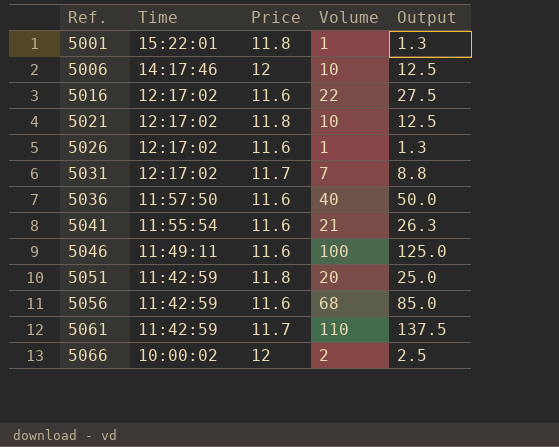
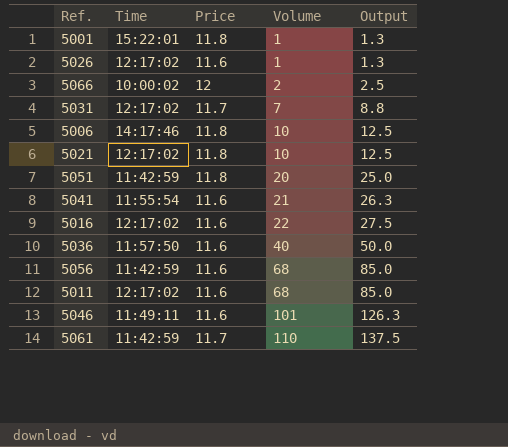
row order: Ref. ascending -> Volume ascending
5006 | Price: 12 -> 11.8
row 5011: none -> 12:17:02 | 11.6 | 68 | 85.0
5046 | Volume: 100 -> 101
5046 | Output: 125.0 -> 126.3

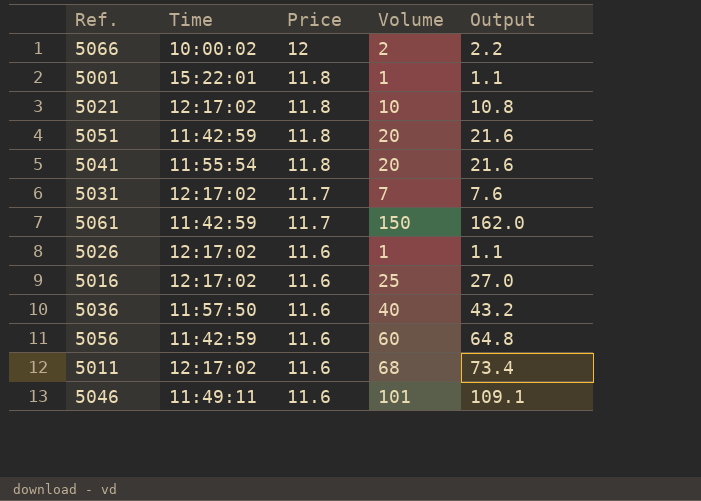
row order: Volume ascending -> Price descending
column Output | formula: [Volume] * 1.25 -> [Volume] * 1.08
row 5006: 14:17:46 | 11.8 | 10 | 12.5 -> none
5041 | Price: 11.6 -> 11.8
5041 | Volume: 21 -> 20
5061 | Volume: 110 -> 150
5016 | Volume: 22 -> 25
5056 | Volume: 68 -> 60

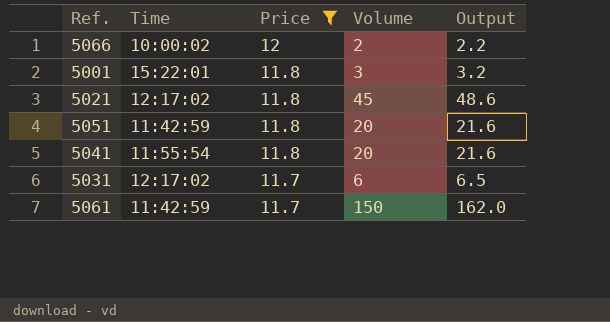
filter: none -> Price != 11.6
5001 | Volume: 1 -> 3
5001 | Output: 1.1 -> 3.2
5021 | Volume: 10 -> 45
5021 | Output: 10.8 -> 48.6
5031 | Volume: 7 -> 6
5031 | Output: 7.6 -> 6.5

